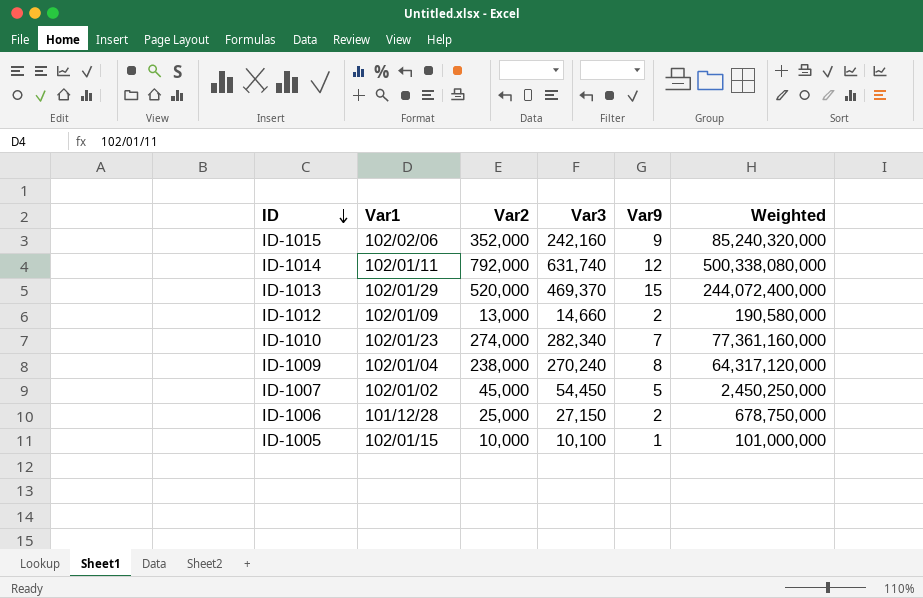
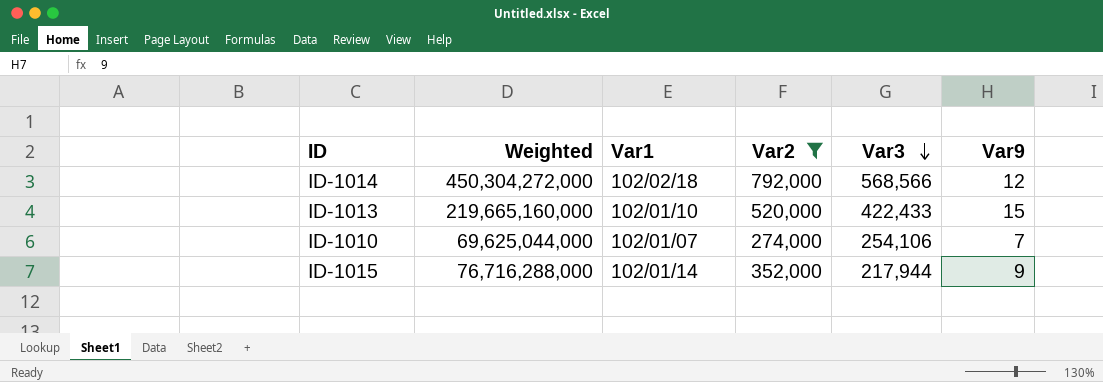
filter: none -> Var2 >= 274,000
row order: ID descending -> Var3 descending
column Weighted | position: 6 -> 2
ID-1014 | Weighted: 500,338,080,000 -> 450,304,272,000
ID-1014 | Var1: 102/01/11 -> 102/02/18
ID-1014 | Var3: 631,740 -> 568,566
ID-1013 | Weighted: 244,072,400,000 -> 219,665,160,000
ID-1013 | Var1: 102/01/29 -> 102/01/10
ID-1013 | Var3: 469,370 -> 422,433
ID-1010 | Weighted: 77,361,160,000 -> 69,625,044,000
ID-1010 | Var1: 102/01/23 -> 102/01/07
ID-1010 | Var3: 282,340 -> 254,106
ID-1015 | Weighted: 85,240,320,000 -> 76,716,288,000
ID-1015 | Var1: 102/02/06 -> 102/01/14
ID-1015 | Var3: 242,160 -> 217,944

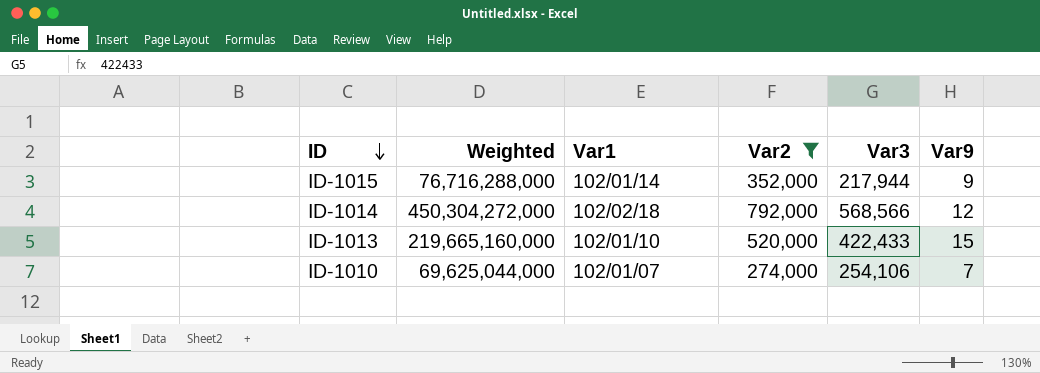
row order: Var3 descending -> ID descending

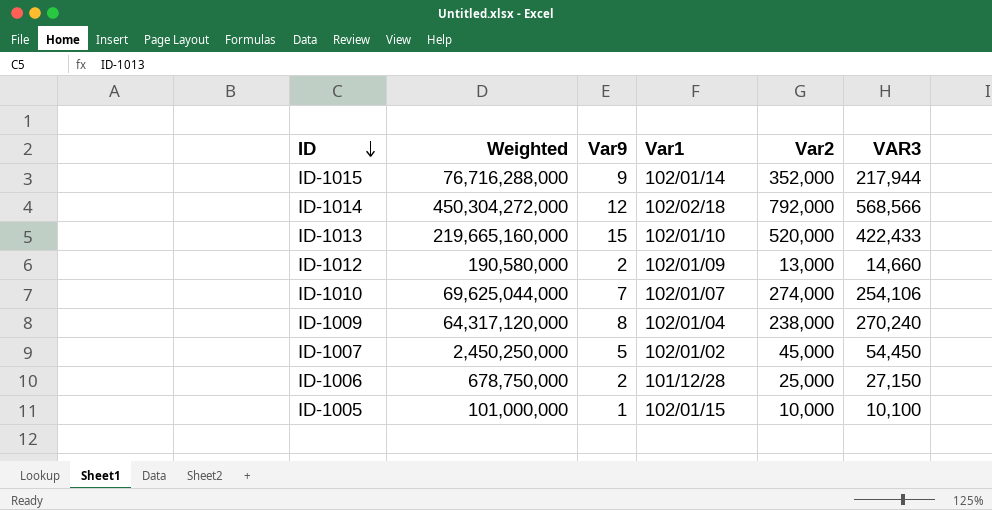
filter: Var2 >= 274,000 -> none
column Var9 | position: 6 -> 3
column name: Var3 -> VAR3

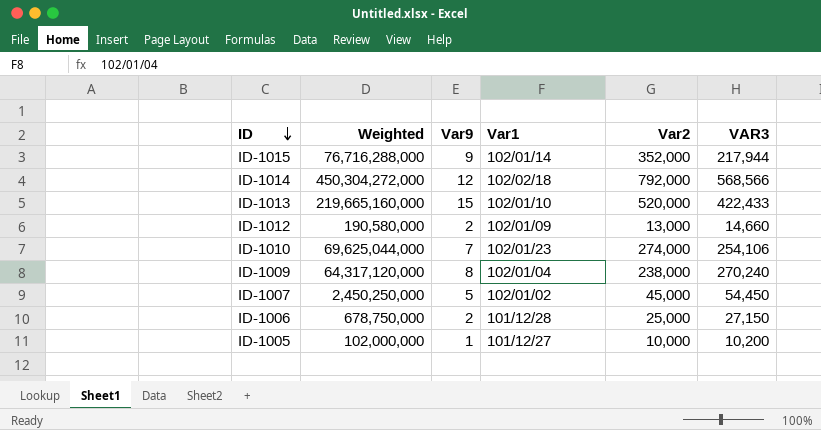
ID-1010 | Var1: 102/01/07 -> 102/01/23
ID-1005 | Weighted: 101,000,000 -> 102,000,000
ID-1005 | Var1: 102/01/15 -> 101/12/27
ID-1005 | VAR3: 10,100 -> 10,200

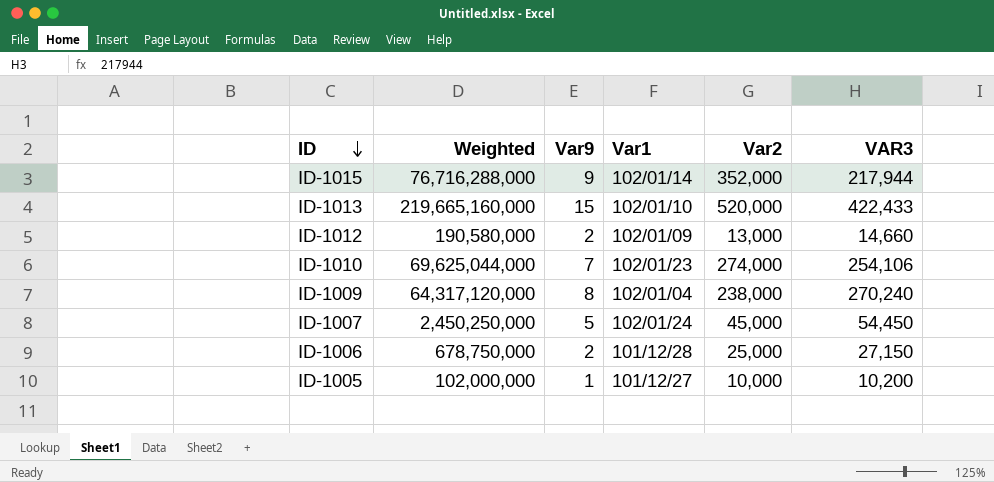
row ID-1014: 450,304,272,000 | 12 | 102/02/18 | 792,000 | 568,566 -> none
ID-1007 | Var1: 102/01/02 -> 102/01/24

